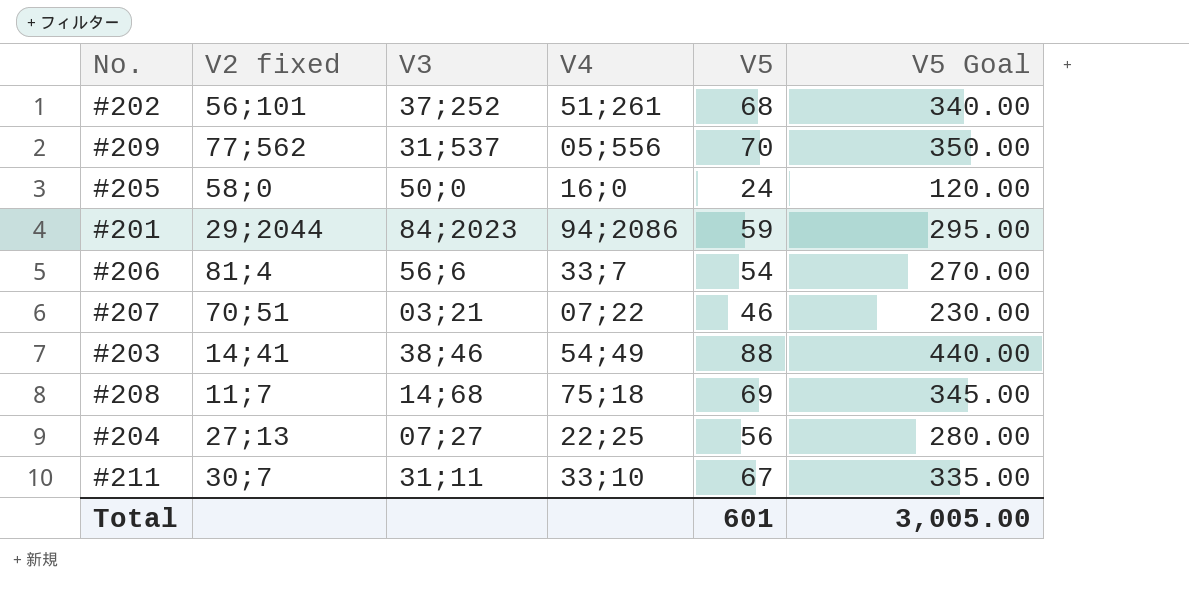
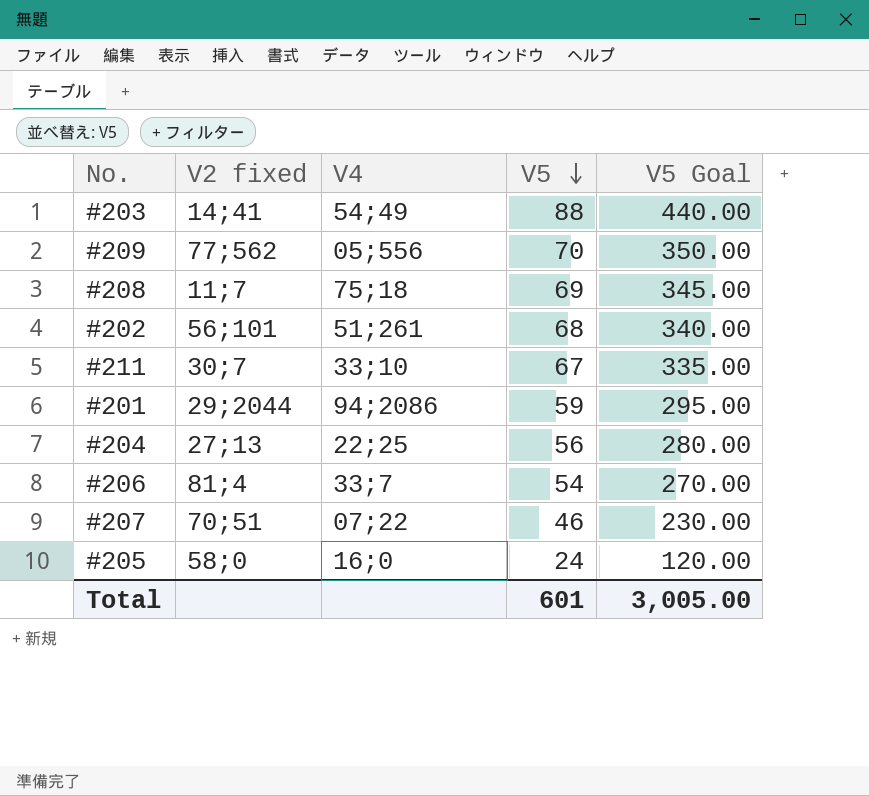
row order: none -> V5 descending
column V3 | position: 3 -> none

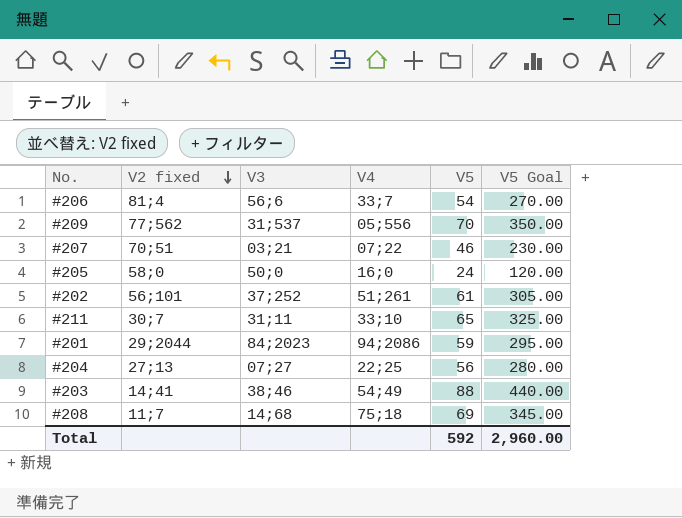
row order: V5 descending -> V2 fixed descending
column V3 | position: none -> 3
#202 | V5: 68 -> 61
#202 | V5 Goal: 340.00 -> 305.00
#211 | V5: 67 -> 65
#211 | V5 Goal: 335.00 -> 325.00
Total | V5: 601 -> 592
Total | V5 Goal: 3,005.00 -> 2,960.00

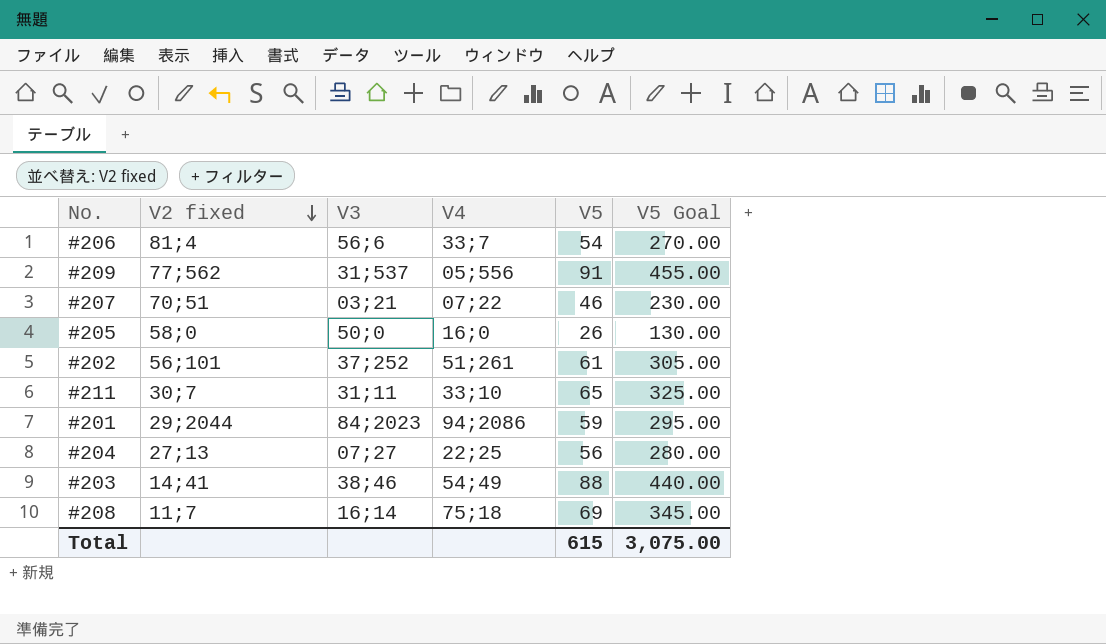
#209 | V5: 70 -> 91
#209 | V5 Goal: 350.00 -> 455.00
#205 | V5: 24 -> 26
#205 | V5 Goal: 120.00 -> 130.00
#208 | V3: 14;68 -> 16;14
Total | V5: 592 -> 615
Total | V5 Goal: 2,960.00 -> 3,075.00

